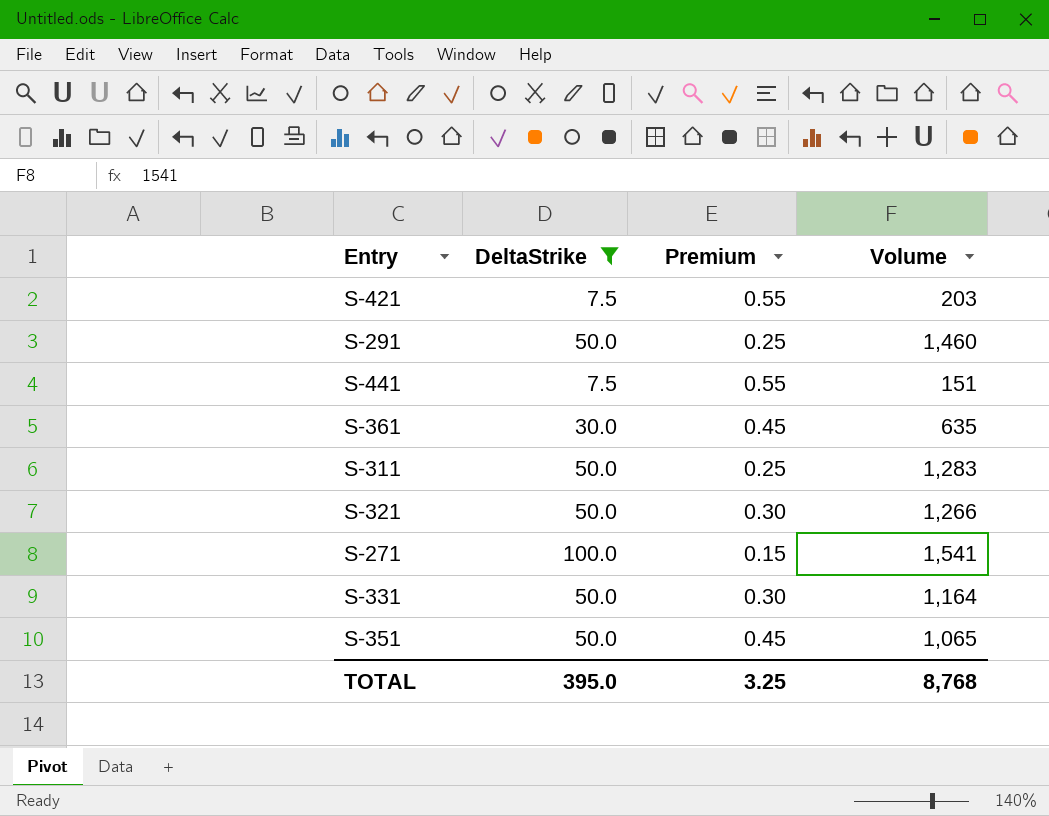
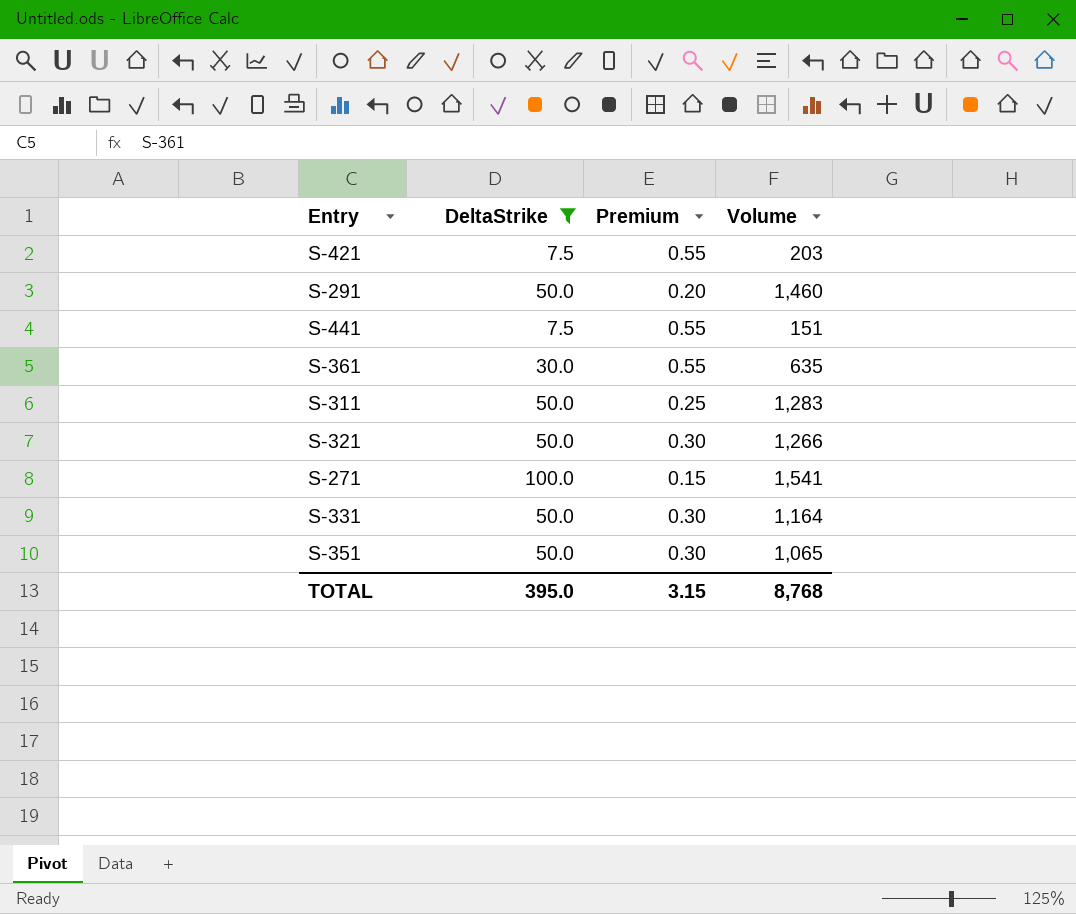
S-291 | Premium: 0.25 -> 0.20
S-361 | Premium: 0.45 -> 0.55
S-351 | Premium: 0.45 -> 0.30
TOTAL | Premium: 3.25 -> 3.15

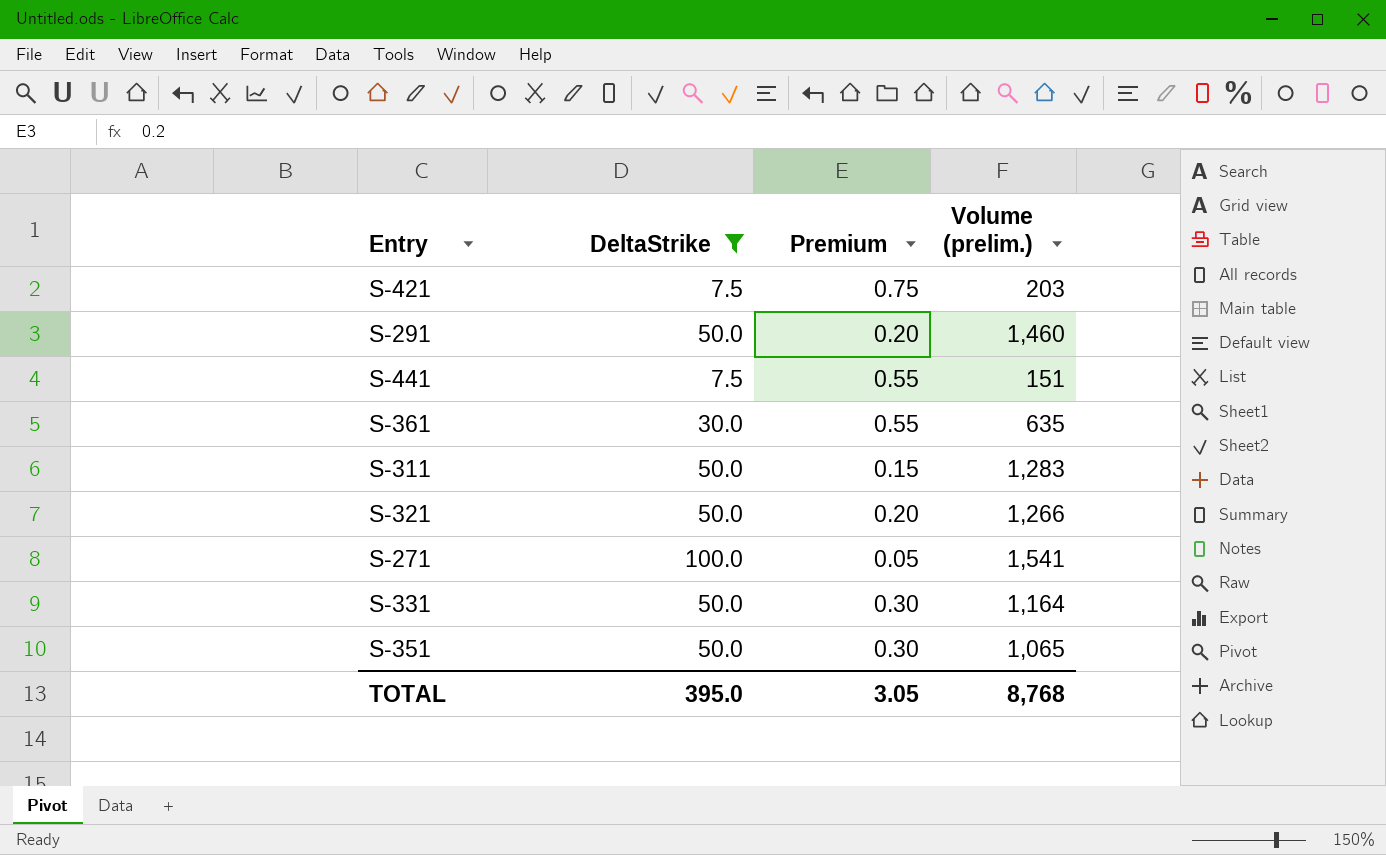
column name: Volume -> Volume (prelim.)
S-421 | Premium: 0.55 -> 0.75
S-311 | Premium: 0.25 -> 0.15
S-321 | Premium: 0.30 -> 0.20
S-271 | Premium: 0.15 -> 0.05
TOTAL | Premium: 3.15 -> 3.05

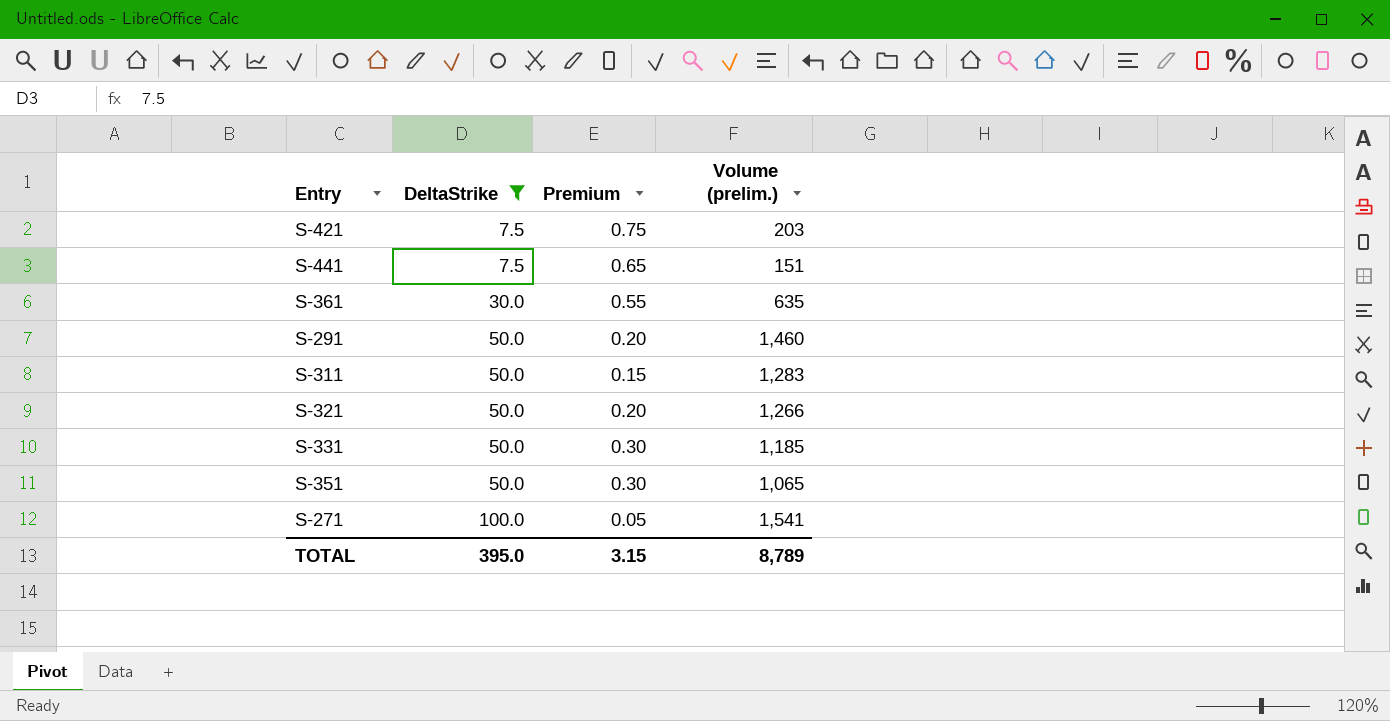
row order: none -> DeltaStrike ascending
S-441 | Premium: 0.55 -> 0.65
S-331 | Volume (prelim.): 1,164 -> 1,185
TOTAL | Premium: 3.05 -> 3.15
TOTAL | Volume (prelim.): 8,768 -> 8,789

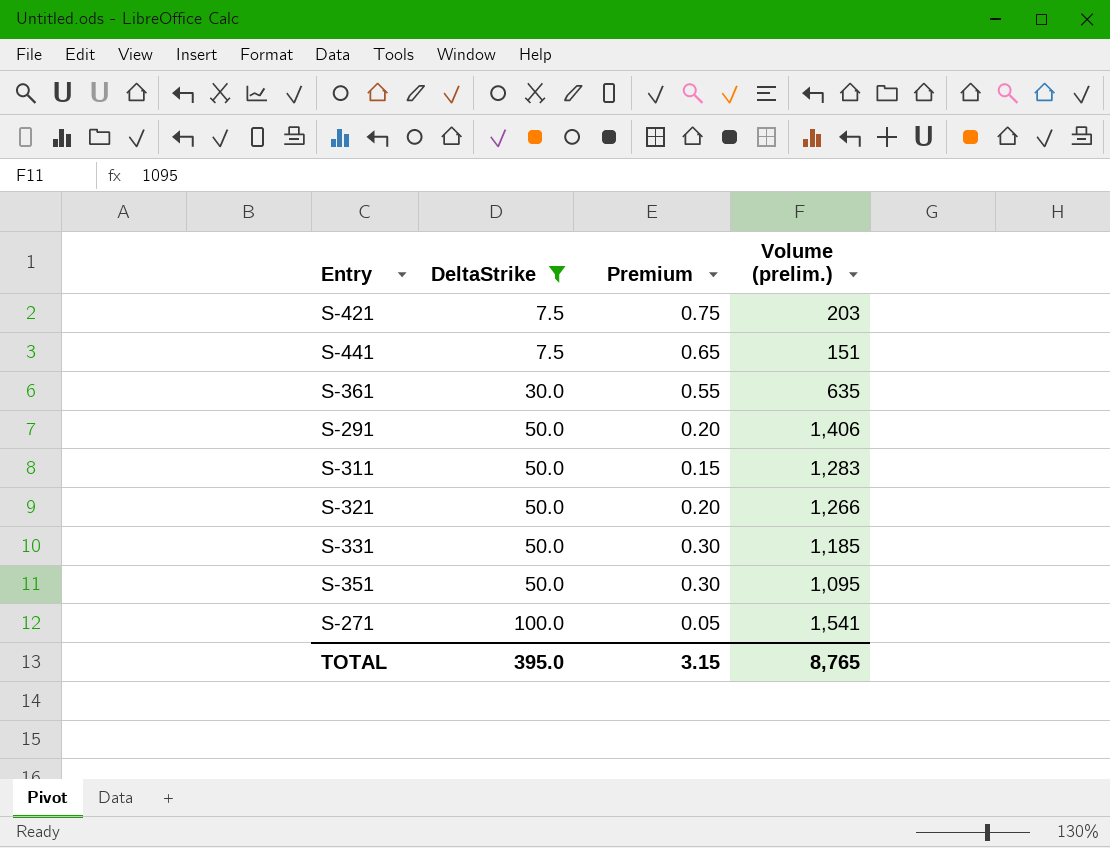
S-291 | Volume (prelim.): 1,460 -> 1,406
S-351 | Volume (prelim.): 1,065 -> 1,095
TOTAL | Volume (prelim.): 8,789 -> 8,765

